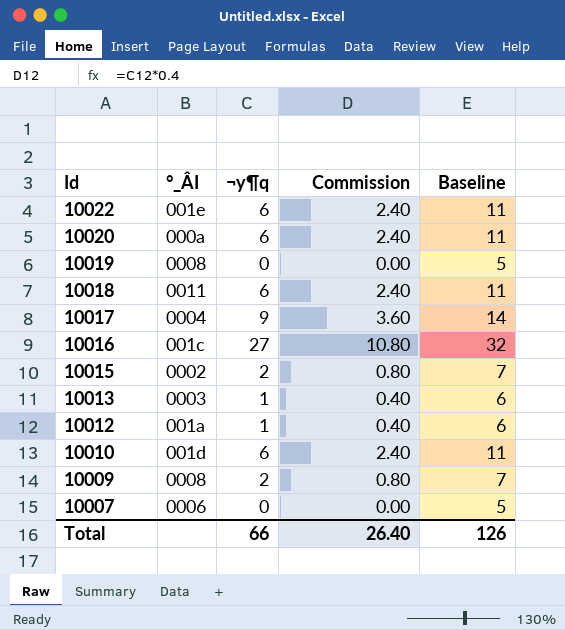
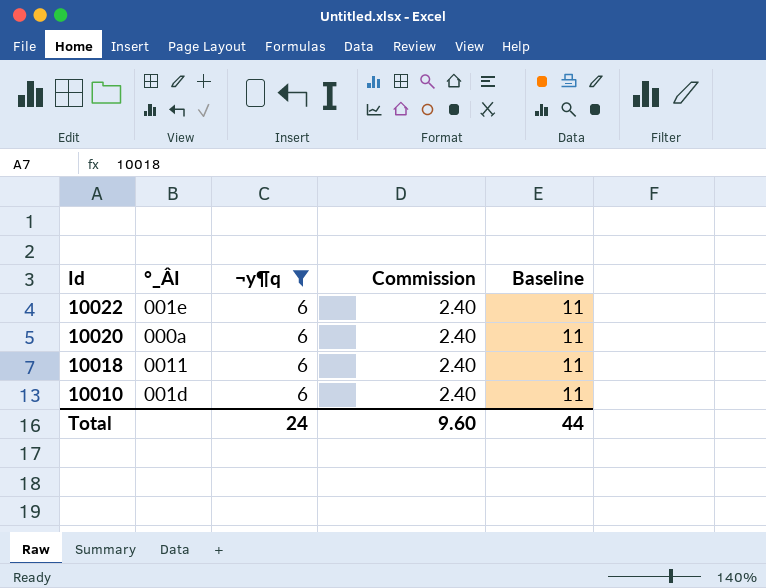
filter: none -> ¬y¶q = 6
Total | ¬y¶q: 66 -> 24
Total | Commission: 26.40 -> 9.60
Total | Baseline: 126 -> 44

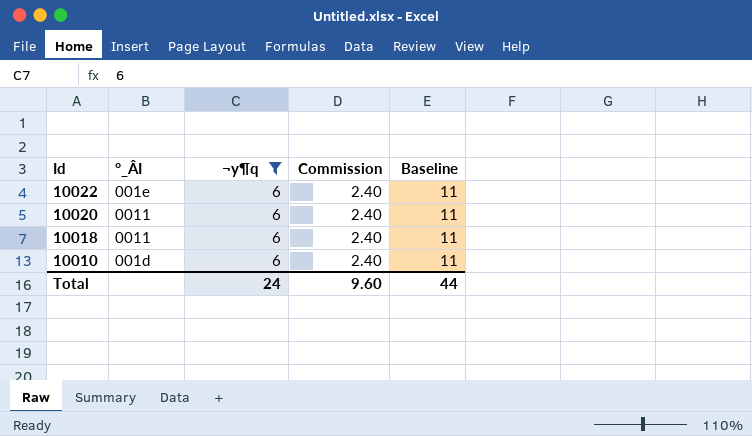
10020 | °_ÂI: 000a -> 0011

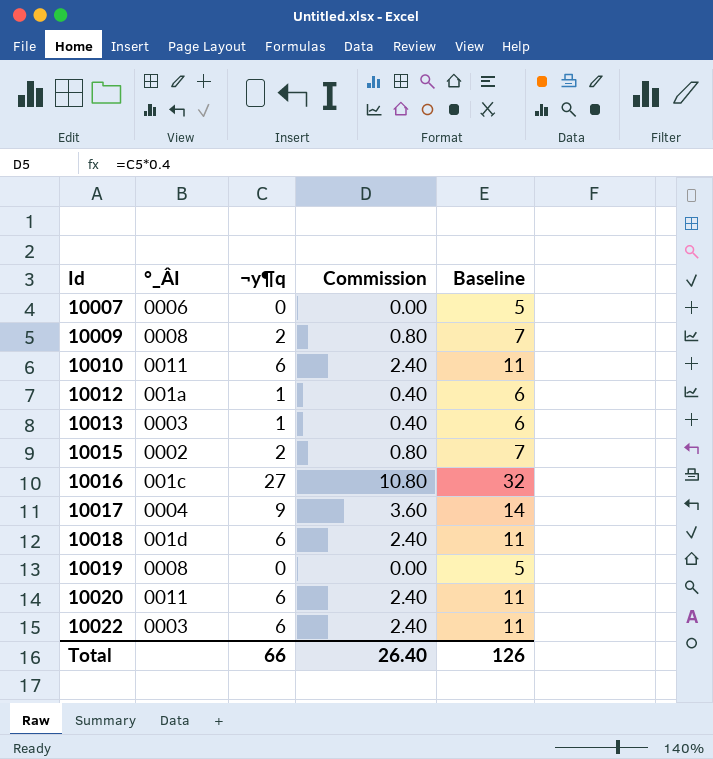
filter: ¬y¶q = 6 -> none
row order: Id descending -> Id ascending
10010 | °_ÂI: 001d -> 0011
10018 | °_ÂI: 0011 -> 001d
10022 | °_ÂI: 001e -> 0003
Total | ¬y¶q: 24 -> 66
Total | Commission: 9.60 -> 26.40
Total | Baseline: 44 -> 126

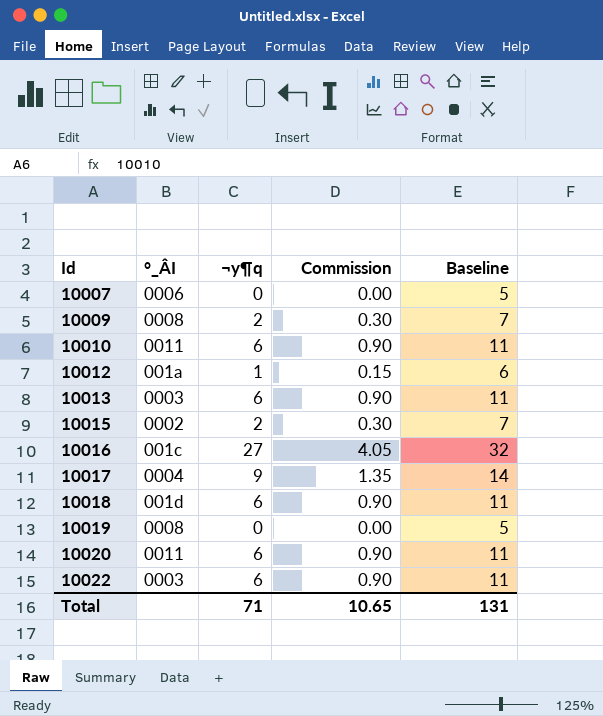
column Commission | formula: [¬y¶q] * 0.4 -> [¬y¶q] * 0.15
10013 | ¬y¶q: 1 -> 6
10013 | Baseline: 6 -> 11
Total | ¬y¶q: 66 -> 71
Total | Commission: 26.40 -> 10.65
Total | Baseline: 126 -> 131

